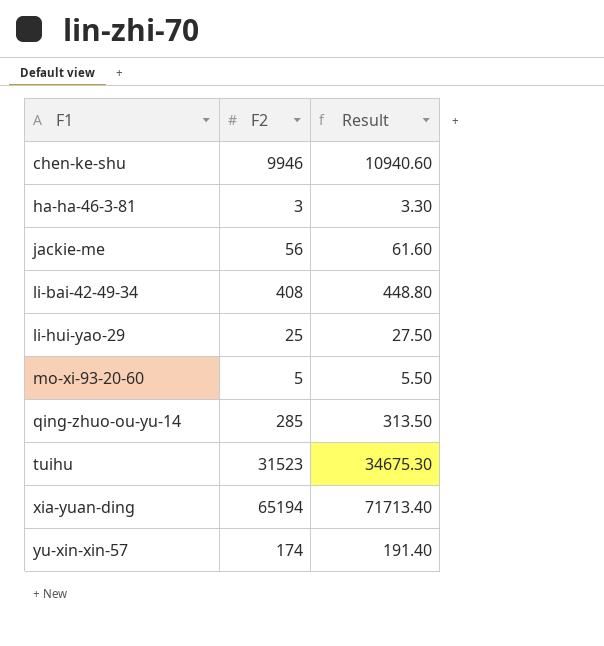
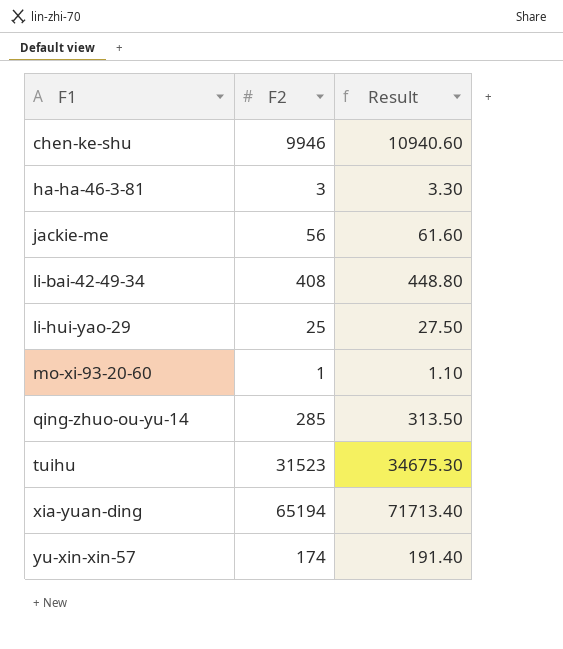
mo-xi-93-20-60 | F2: 5 -> 1
mo-xi-93-20-60 | Result: 5.50 -> 1.10

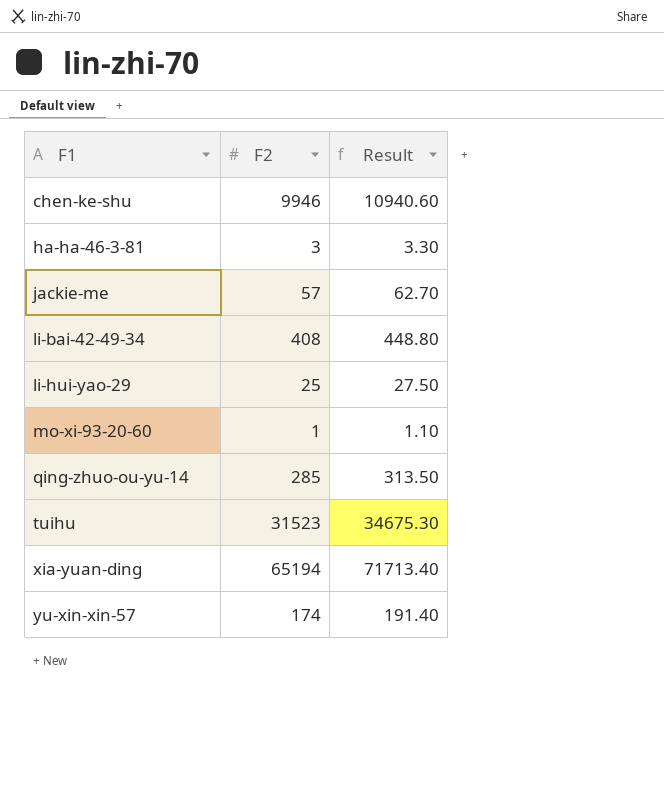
jackie-me | F2: 56 -> 57
jackie-me | Result: 61.60 -> 62.70

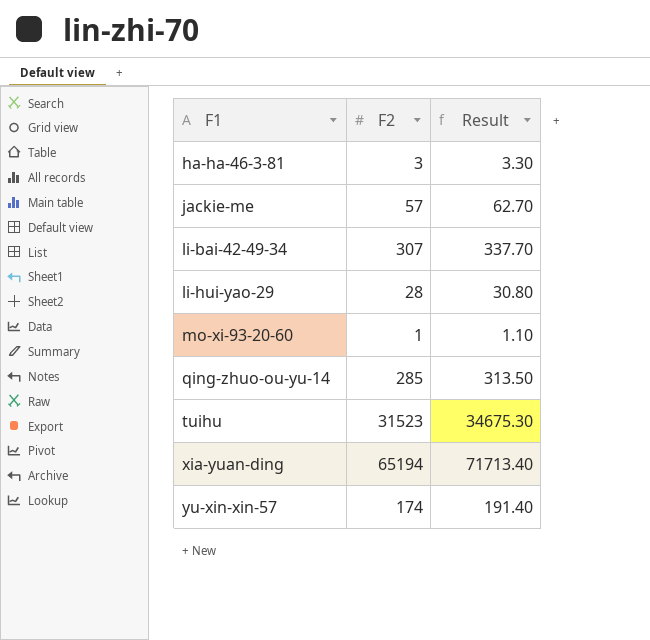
row chen-ke-shu: 9946 | 10940.60 -> none
li-bai-42-49-34 | F2: 408 -> 307
li-bai-42-49-34 | Result: 448.80 -> 337.70
li-hui-yao-29 | F2: 25 -> 28
li-hui-yao-29 | Result: 27.50 -> 30.80

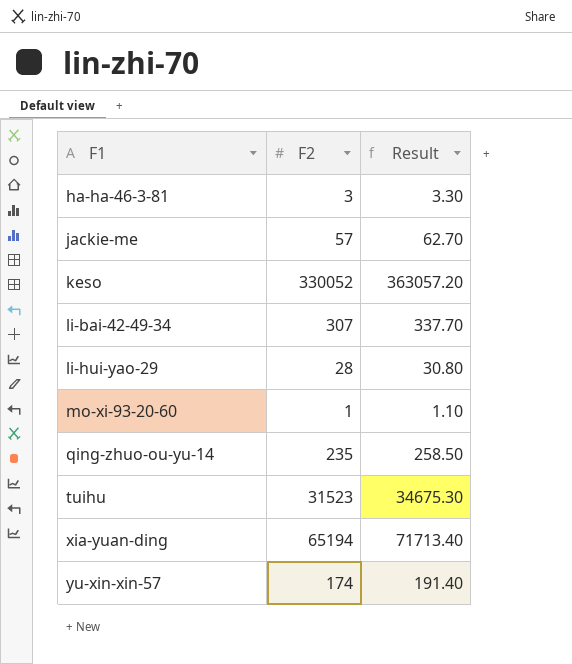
row keso: none -> 330052 | 363057.20
qing-zhuo-ou-yu-14 | F2: 285 -> 235
qing-zhuo-ou-yu-14 | Result: 313.50 -> 258.50

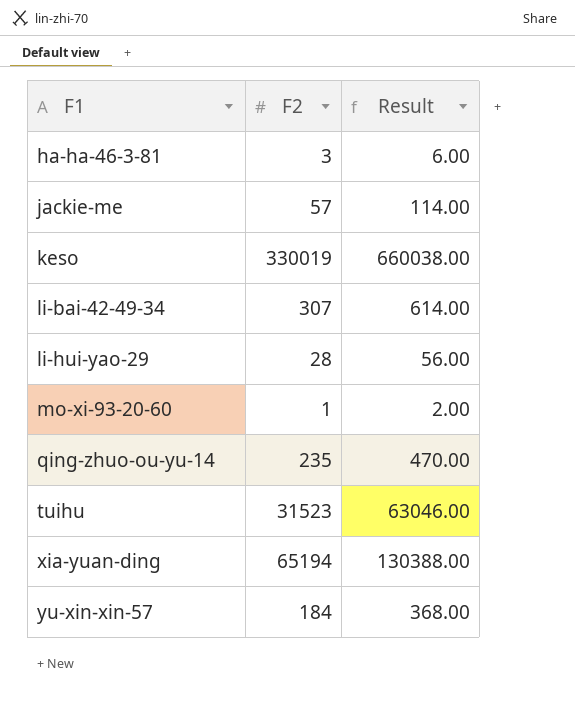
column Result | formula: [F2] * 1.1 -> [F2] * 2
keso | F2: 330052 -> 330019
yu-xin-xin-57 | F2: 174 -> 184

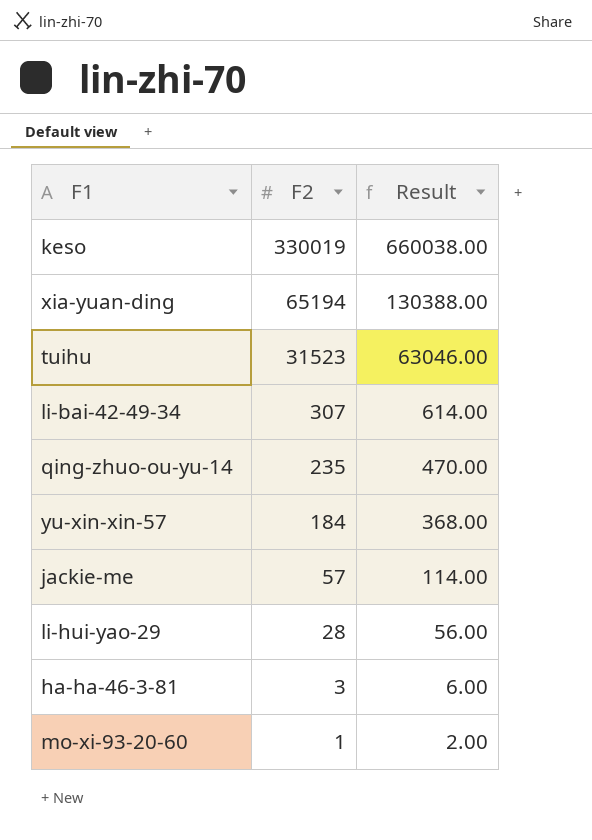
row order: F1 ascending -> F2 descending

